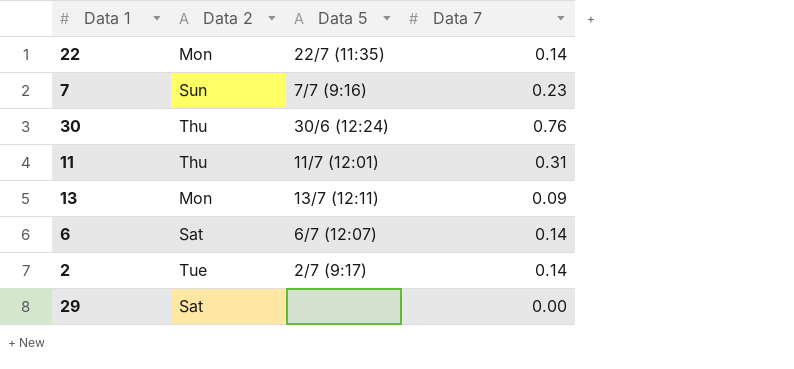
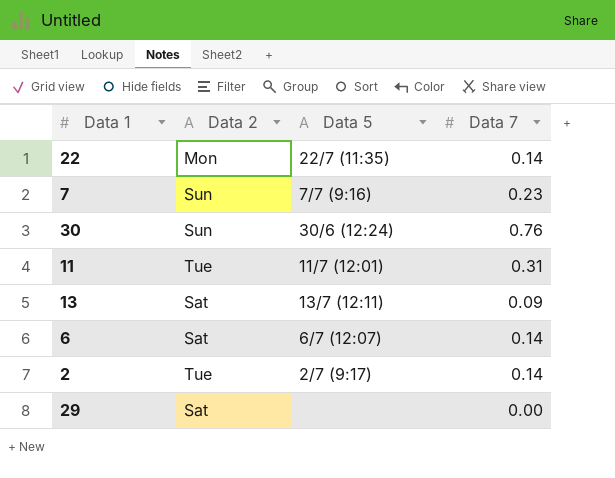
30 | Data 2: Thu -> Sun
11 | Data 2: Thu -> Tue
13 | Data 2: Mon -> Sat

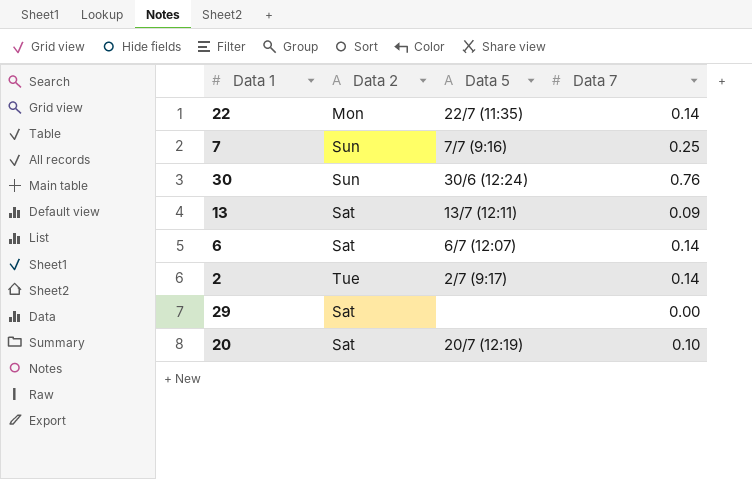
row 11: Tue | 11/7 (12:01) | 0.31 -> none
7 | Data 7: 0.23 -> 0.25
row 20: none -> Sat | 20/7 (12:19) | 0.10

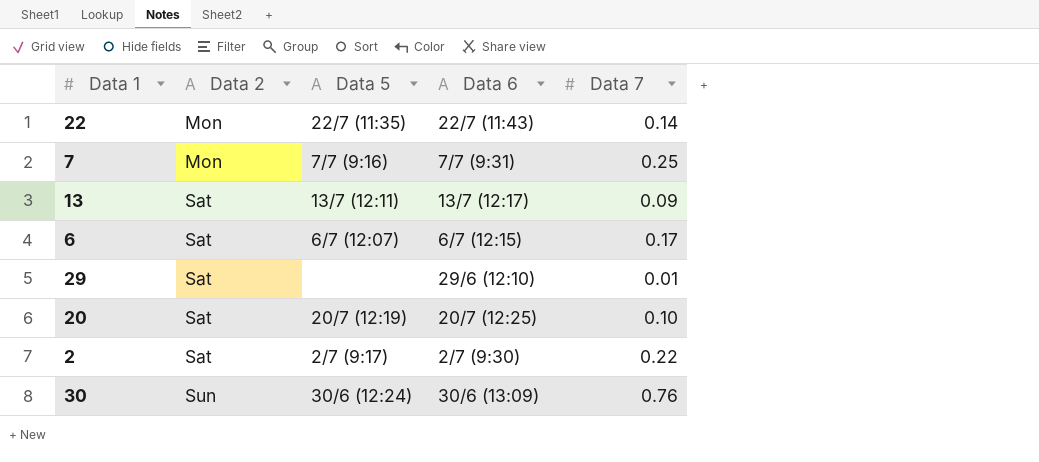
row order: none -> Data 2 ascending
column Data 6 | position: none -> 4
7 | Data 2: Sun -> Mon
6 | Data 7: 0.14 -> 0.17
29 | Data 7: 0.00 -> 0.01
2 | Data 2: Tue -> Sat
2 | Data 7: 0.14 -> 0.22

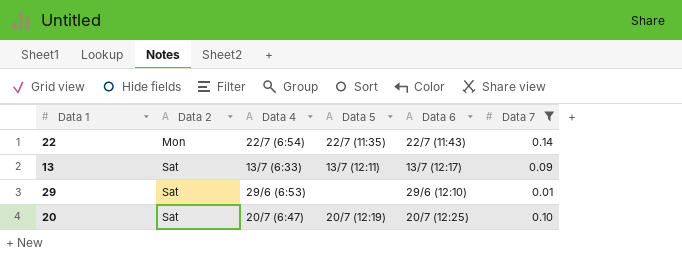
filter: none -> Data 7 <= 0.14
column Data 4 | position: none -> 3

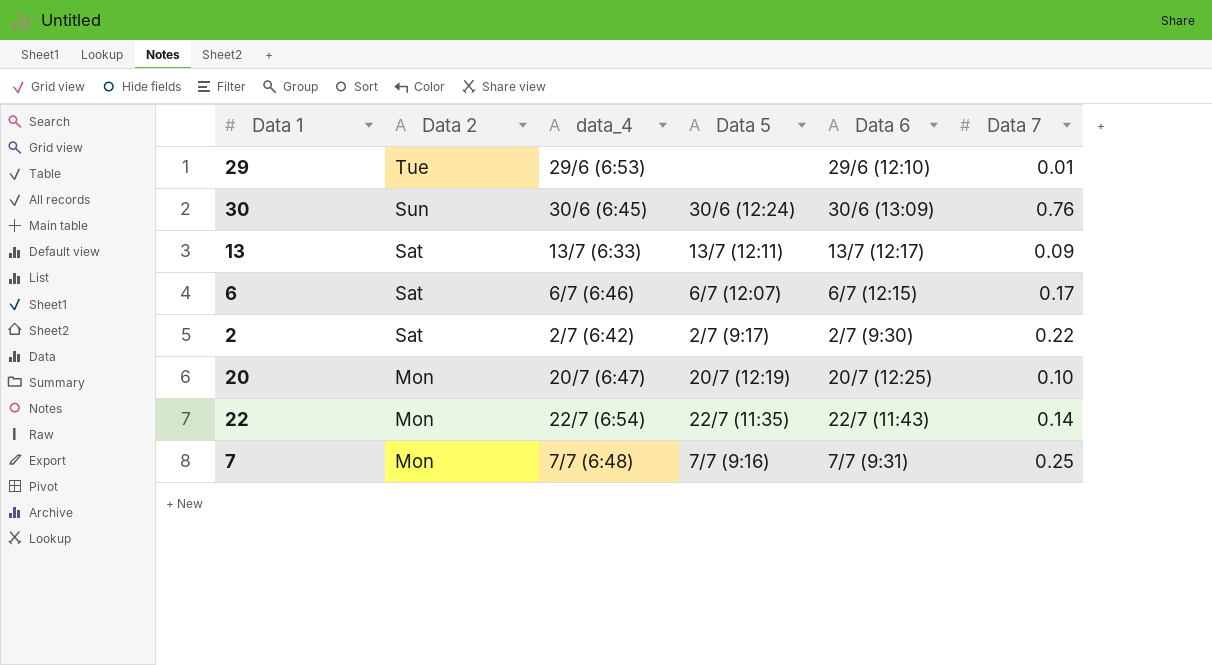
filter: Data 7 <= 0.14 -> none
row order: Data 2 ascending -> Data 2 descending
column name: Data 4 -> data_4
29 | Data 2: Sat -> Tue
20 | Data 2: Sat -> Mon

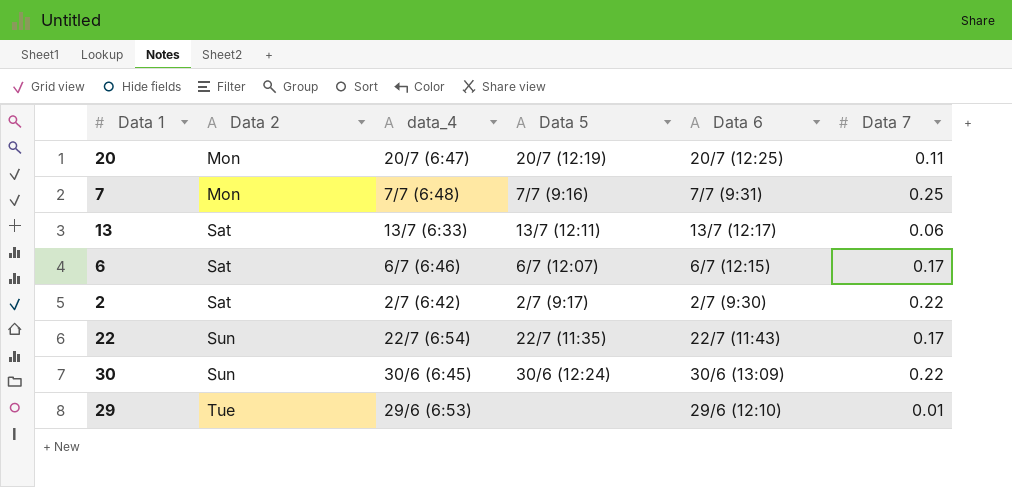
row order: Data 2 descending -> Data 2 ascending
20 | Data 7: 0.10 -> 0.11
13 | Data 7: 0.09 -> 0.06
22 | Data 2: Mon -> Sun
22 | Data 7: 0.14 -> 0.17
30 | Data 7: 0.76 -> 0.22

